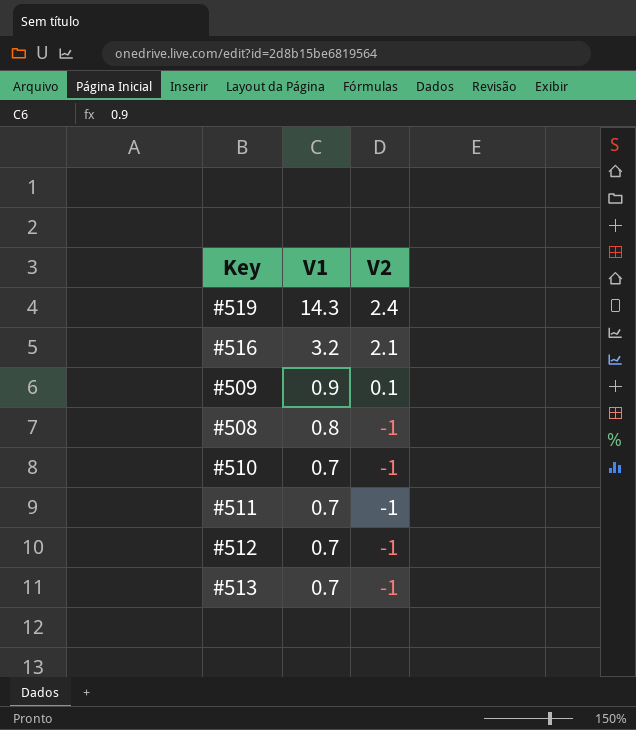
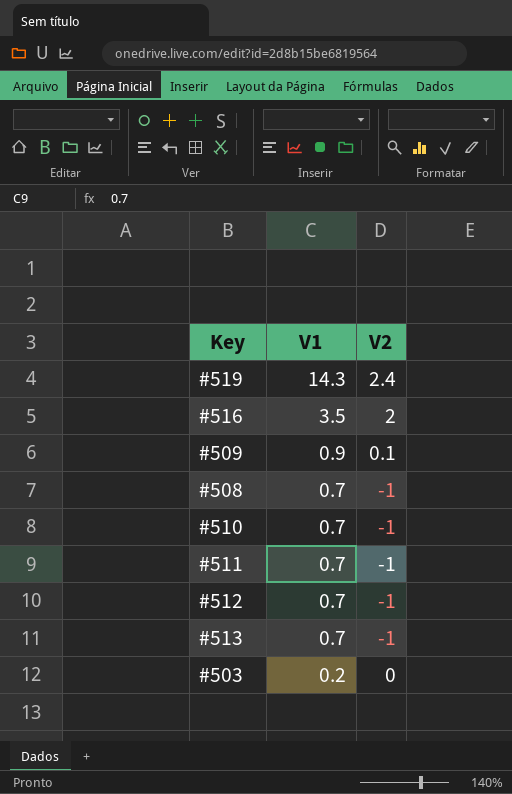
#516 | V1: 3.2 -> 3.5
#516 | V2: 2.1 -> 2
#508 | V1: 0.8 -> 0.7
row #503: none -> 0.2 | 0

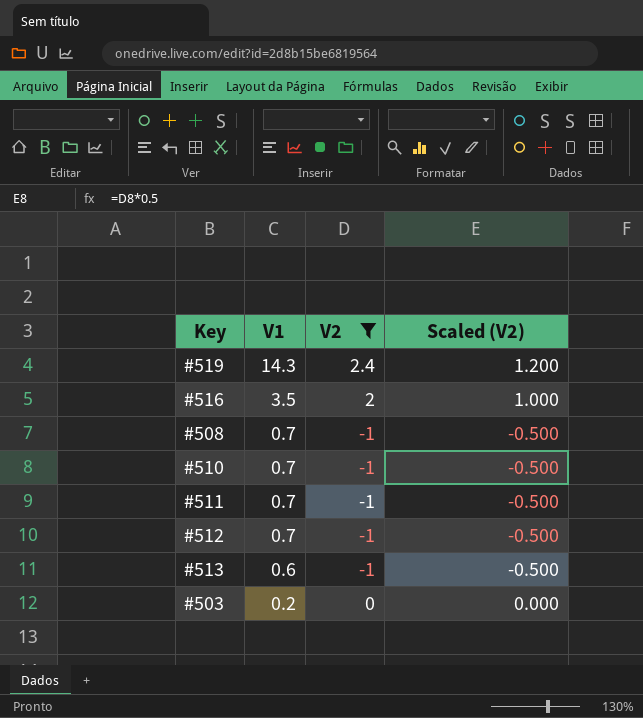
filter: none -> V2 != 0.1
column Scaled (V2) | formula: none -> [V2] * 0.5
#513 | V1: 0.7 -> 0.6

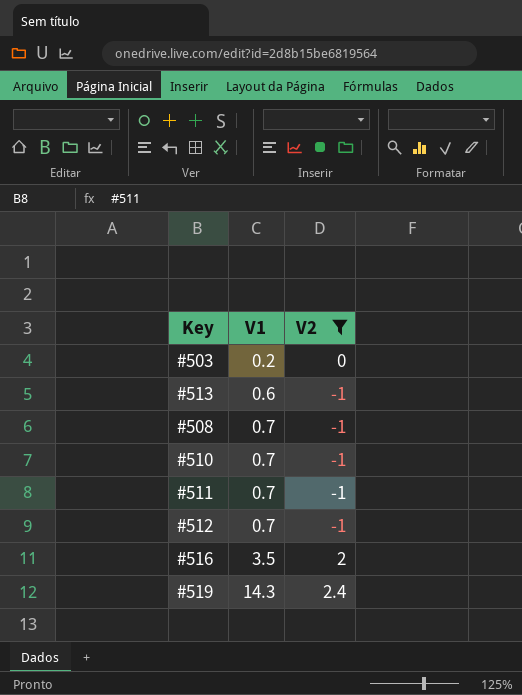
row order: V1 descending -> V1 ascending
column Scaled (V2) | formula: [V2] * 0.5 -> none

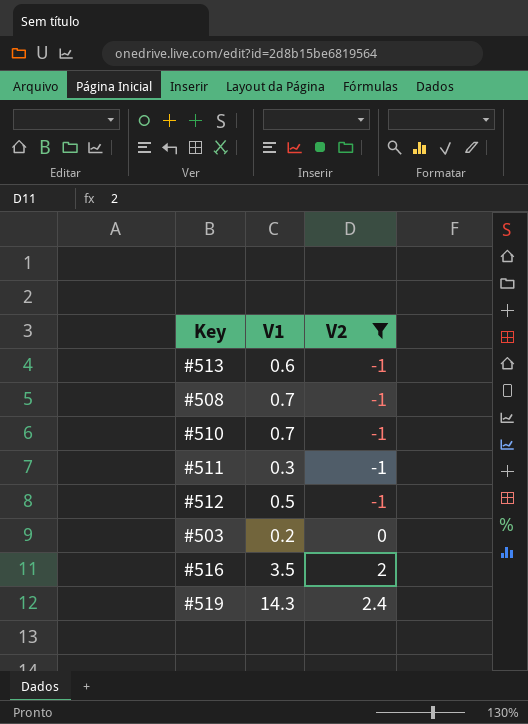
row order: V1 ascending -> V2 ascending
#511 | V1: 0.7 -> 0.3
#512 | V1: 0.7 -> 0.5

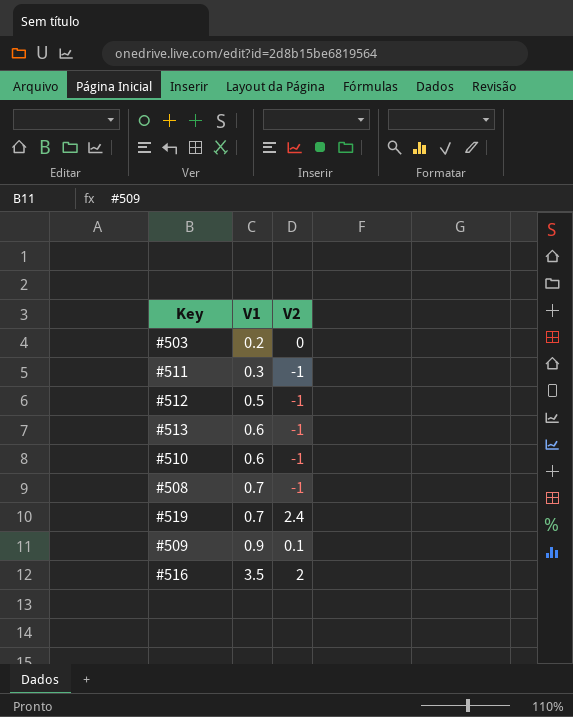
filter: V2 != 0.1 -> none
row order: V2 ascending -> V1 ascending
#510 | V1: 0.7 -> 0.6
#519 | V1: 14.3 -> 0.7

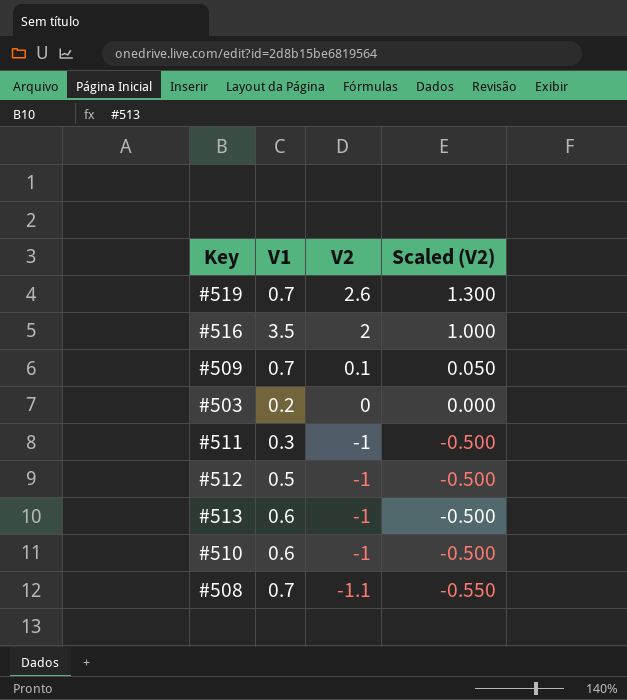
row order: V1 ascending -> V2 descending
column Scaled (V2) | formula: none -> [V2] * 0.5
#519 | V2: 2.4 -> 2.6
#509 | V1: 0.9 -> 0.7
#508 | V2: -1 -> -1.1

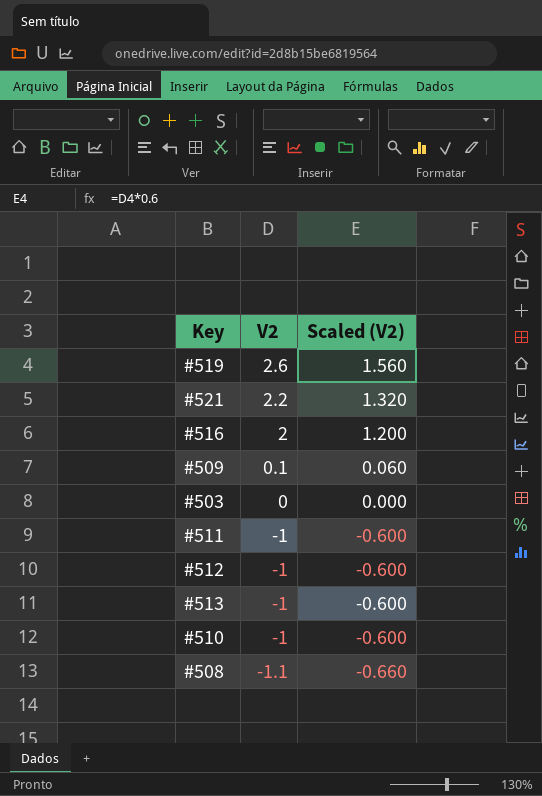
column V1 | position: 2 -> none
column Scaled (V2) | formula: [V2] * 0.5 -> [V2] * 0.6
row #521: none -> 2.2 | 1.320

